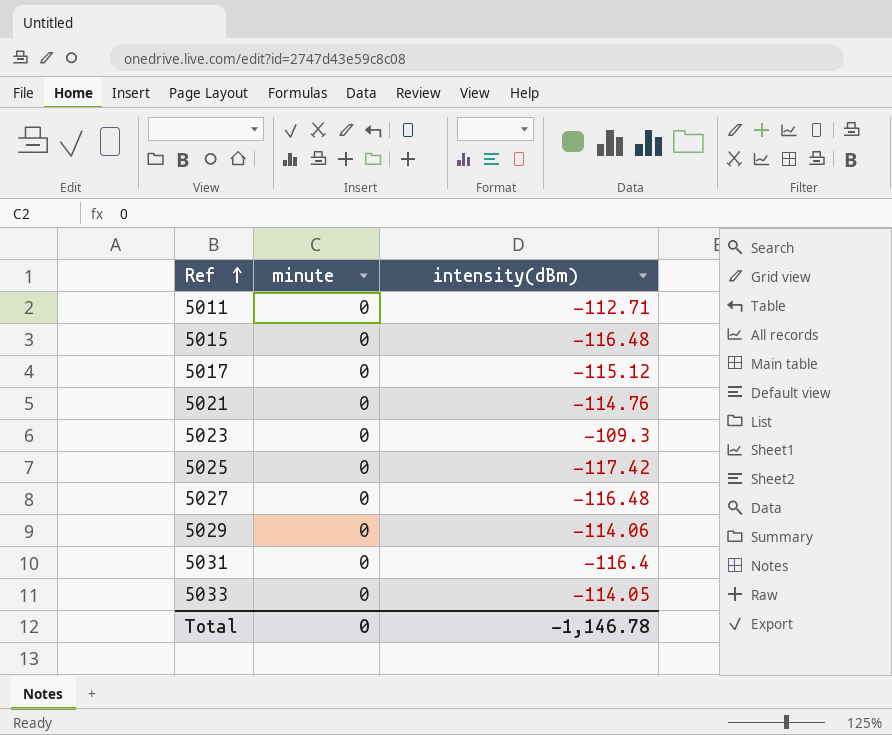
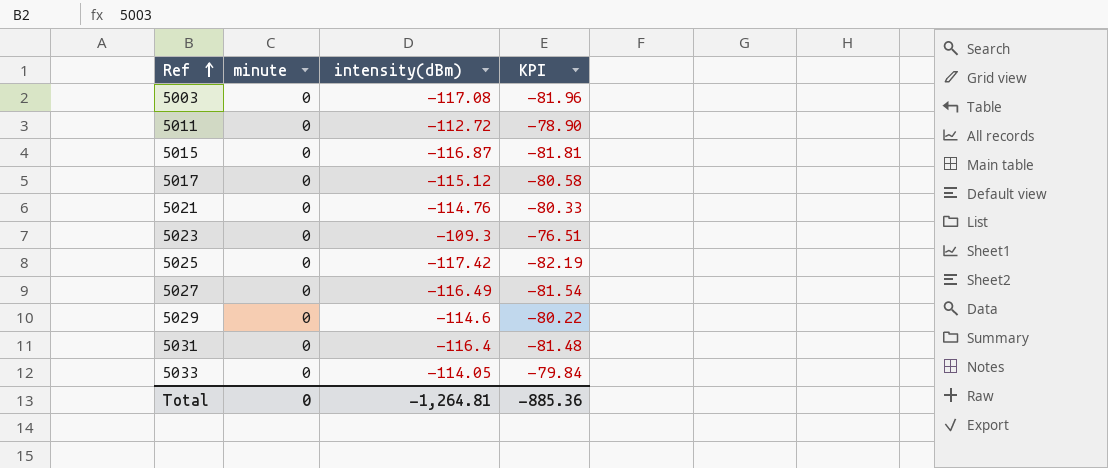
column KPI | formula: none -> [intensity(dBm)] * 0.7
row 5003: none -> 0 | -117.08 | -81.96
5011 | intensity(dBm): -112.71 -> -112.72
5015 | intensity(dBm): -116.48 -> -116.87
5027 | intensity(dBm): -116.48 -> -116.49
5029 | intensity(dBm): -114.06 -> -114.6
Total | intensity(dBm): -1,146.78 -> -1,264.81

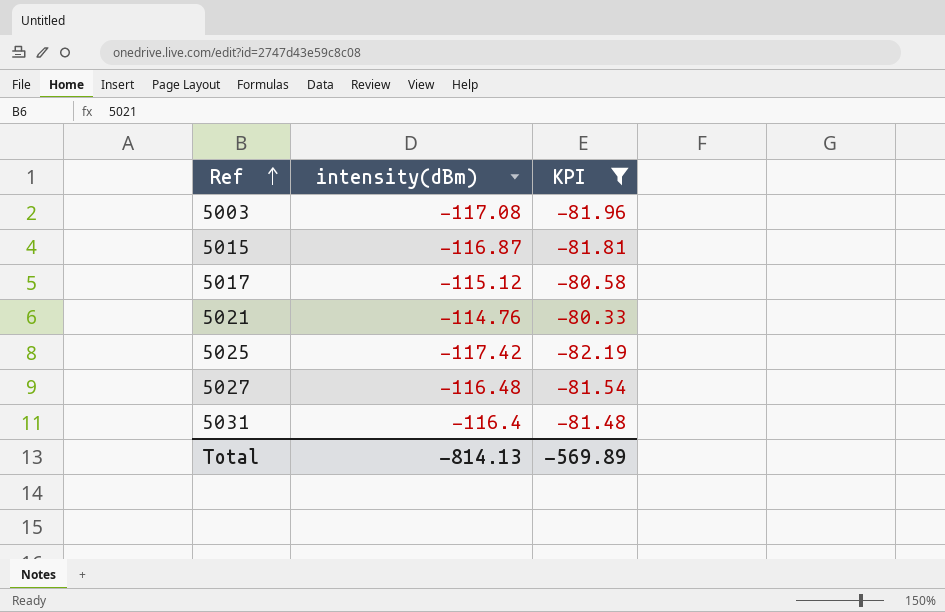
filter: none -> KPI <= -80.33
column minute | position: 2 -> none
5027 | intensity(dBm): -116.49 -> -116.48
Total | intensity(dBm): -1,264.81 -> -814.13
Total | KPI: -885.36 -> -569.89

